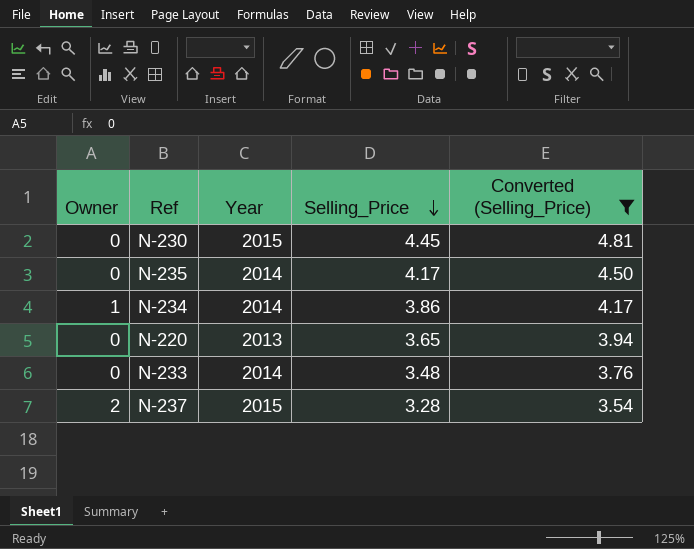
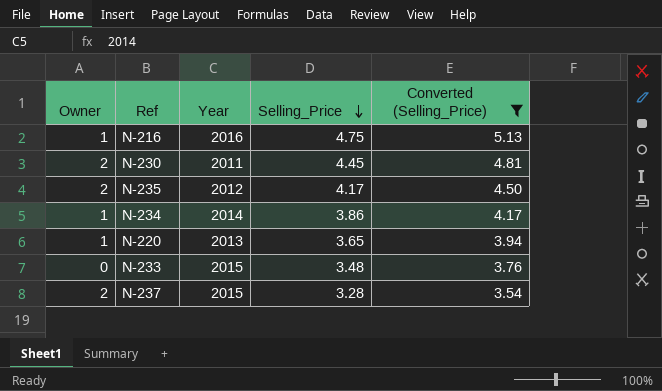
row N-216: none -> 1 | 2016 | 4.75 | 5.13
N-230 | Owner: 0 -> 2
N-230 | Year: 2015 -> 2011
N-235 | Owner: 0 -> 2
N-235 | Year: 2014 -> 2012
N-220 | Owner: 0 -> 1
N-233 | Year: 2014 -> 2015

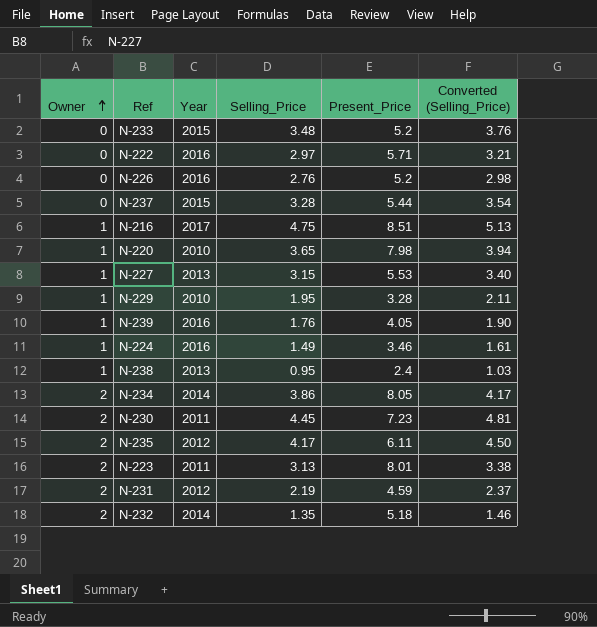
filter: Converted (Selling_Price) >= 3.54 -> none
row order: Selling_Price descending -> Owner ascending
column Present_Price | position: none -> 5
N-237 | Owner: 2 -> 0
N-216 | Year: 2016 -> 2017
N-220 | Year: 2013 -> 2010
N-234 | Owner: 1 -> 2

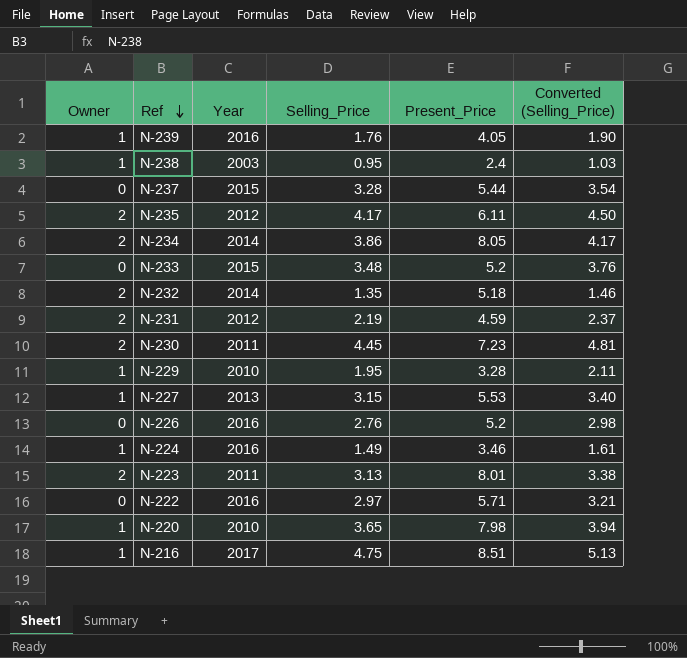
row order: Owner ascending -> Ref descending
N-238 | Year: 2013 -> 2003

